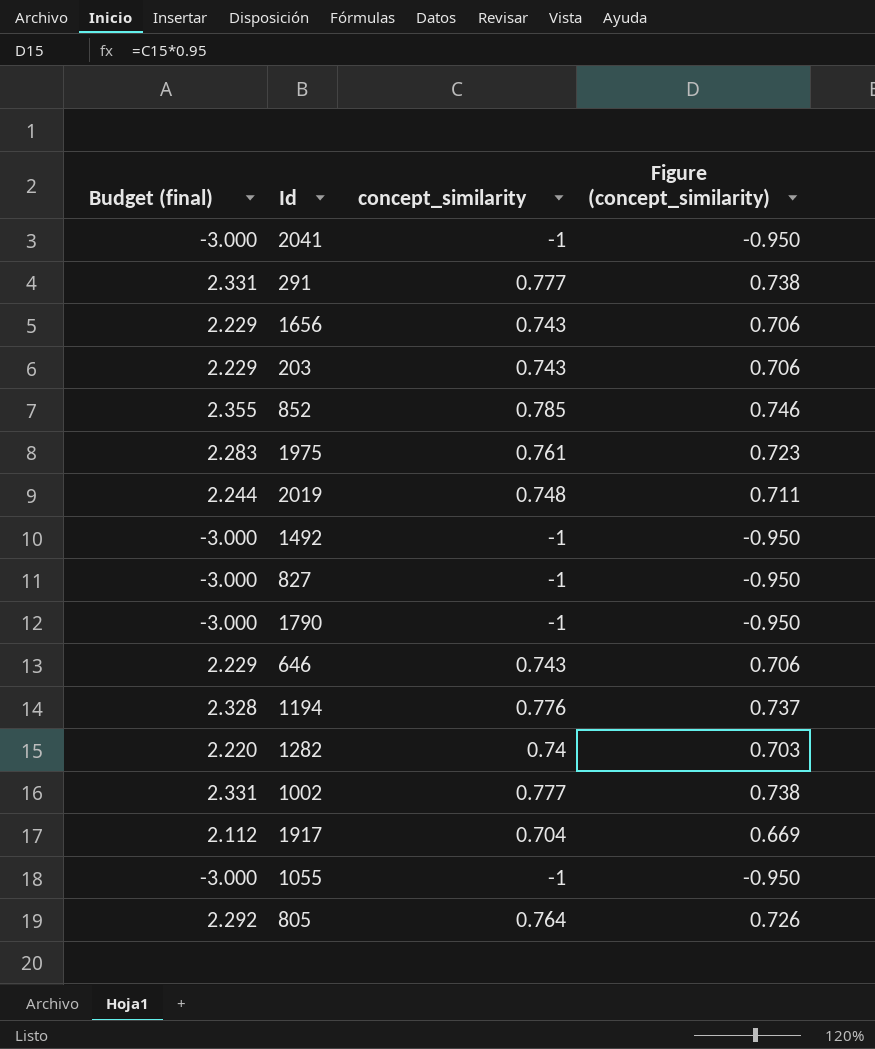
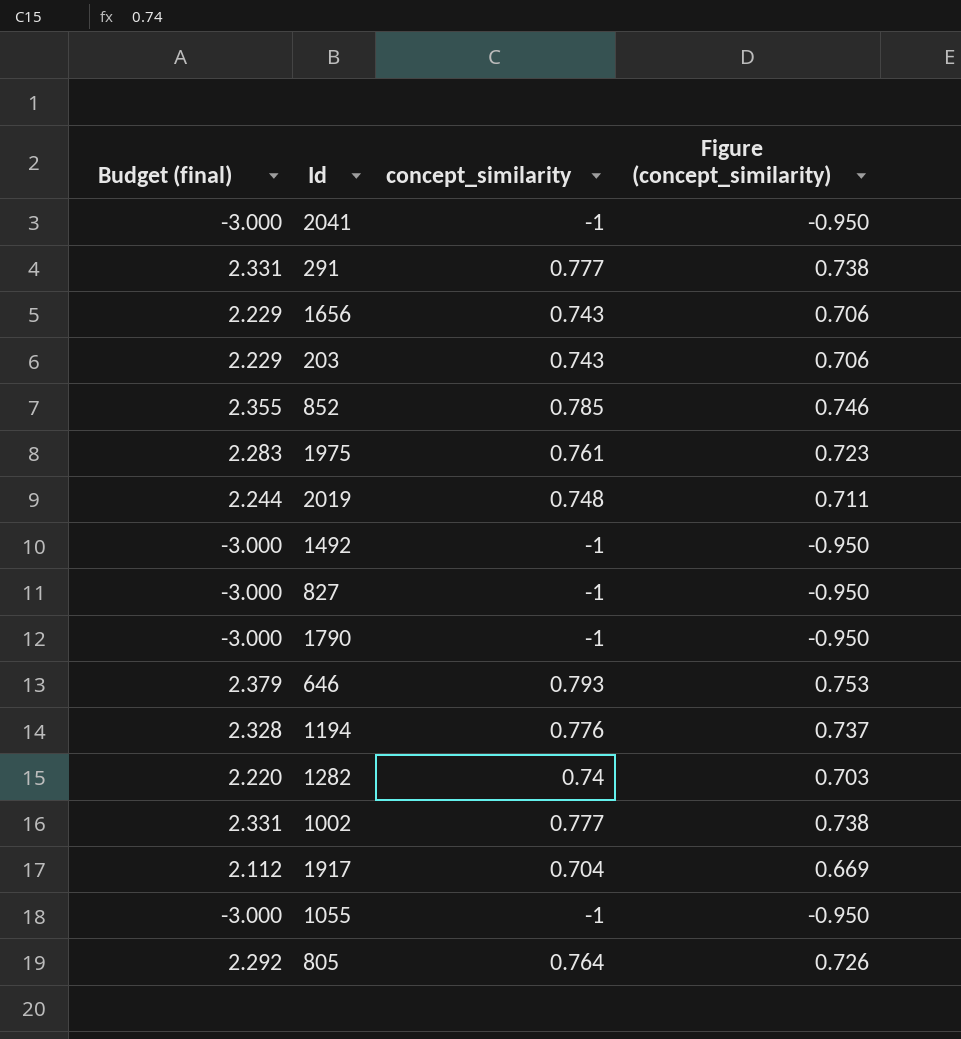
646 | Budget (final): 2.229 -> 2.379
646 | concept_similarity: 0.743 -> 0.793
646 | Figure (concept_similarity): 0.706 -> 0.753

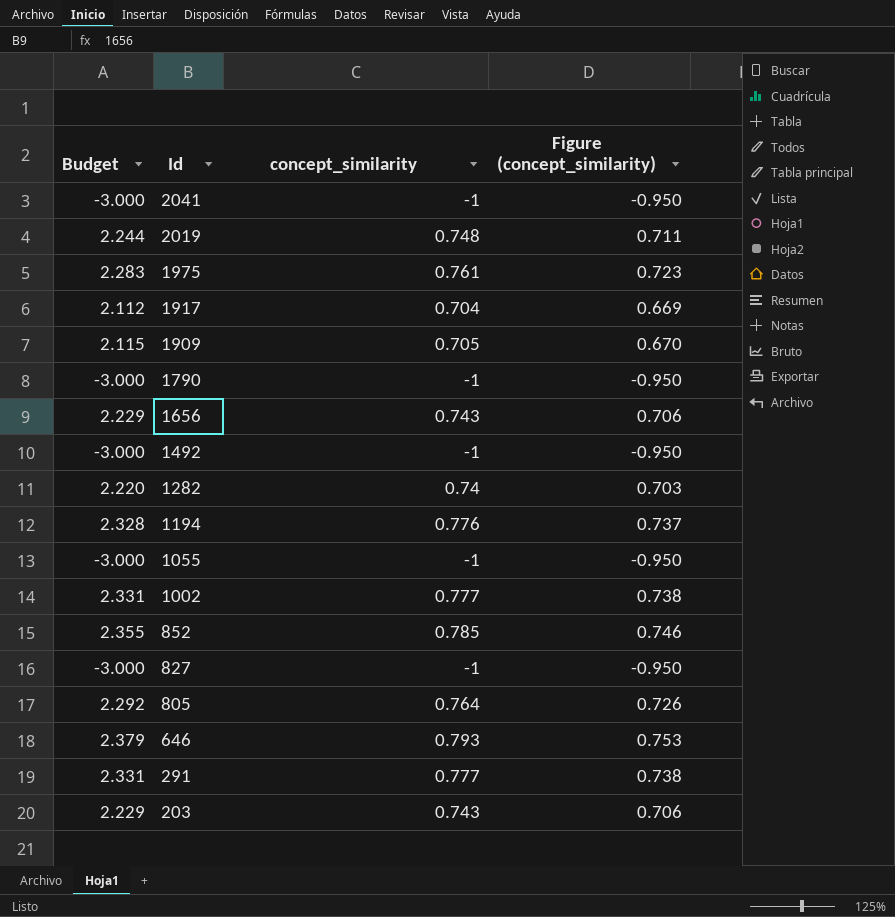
row order: none -> Id descending
column name: Budget (final) -> Budget
row 1909: none -> 2.115 | 0.705 | 0.670

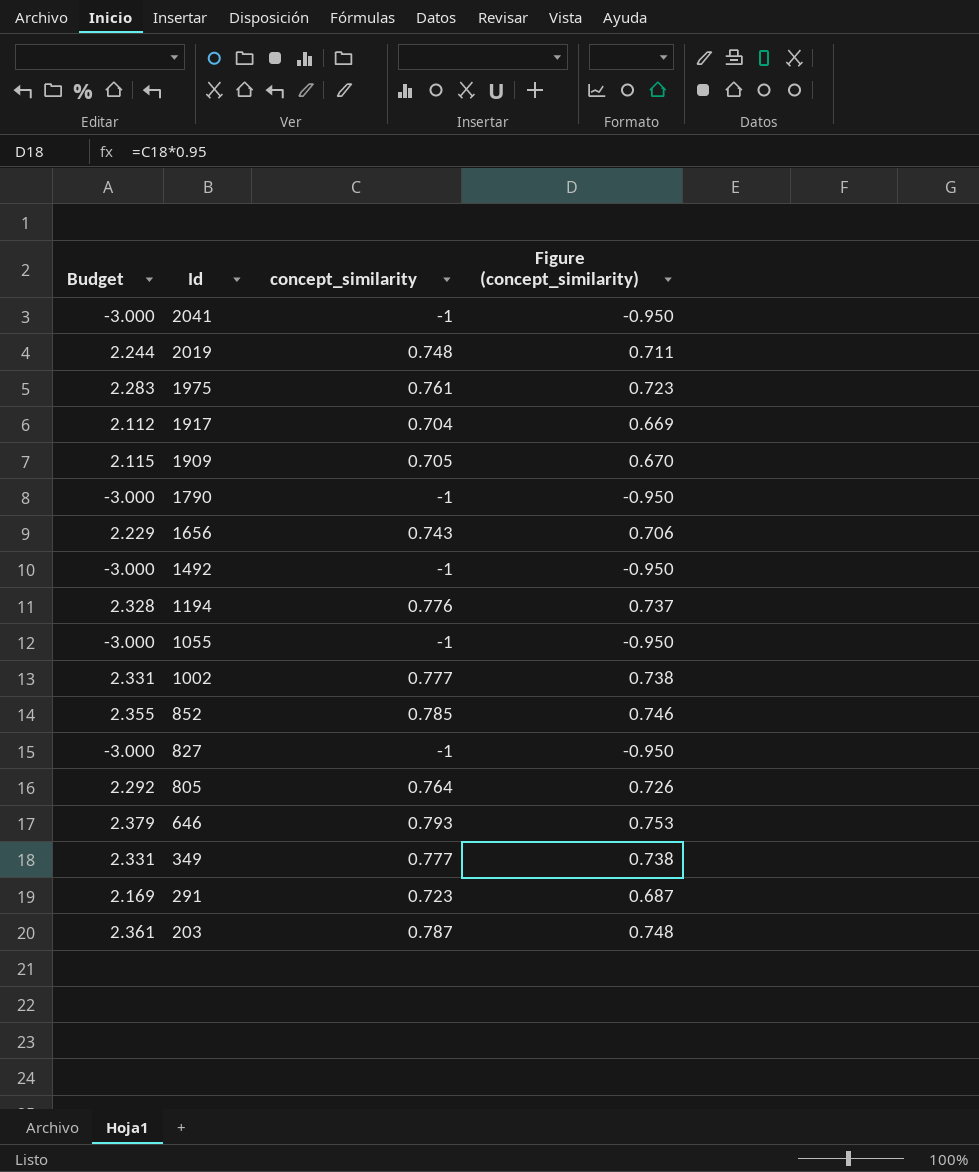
row 1282: 2.220 | 0.74 | 0.703 -> none
row 349: none -> 2.331 | 0.777 | 0.738
291 | Budget: 2.331 -> 2.169
291 | concept_similarity: 0.777 -> 0.723
291 | Figure (concept_similarity): 0.738 -> 0.687
203 | Budget: 2.229 -> 2.361
203 | concept_similarity: 0.743 -> 0.787
203 | Figure (concept_similarity): 0.706 -> 0.748

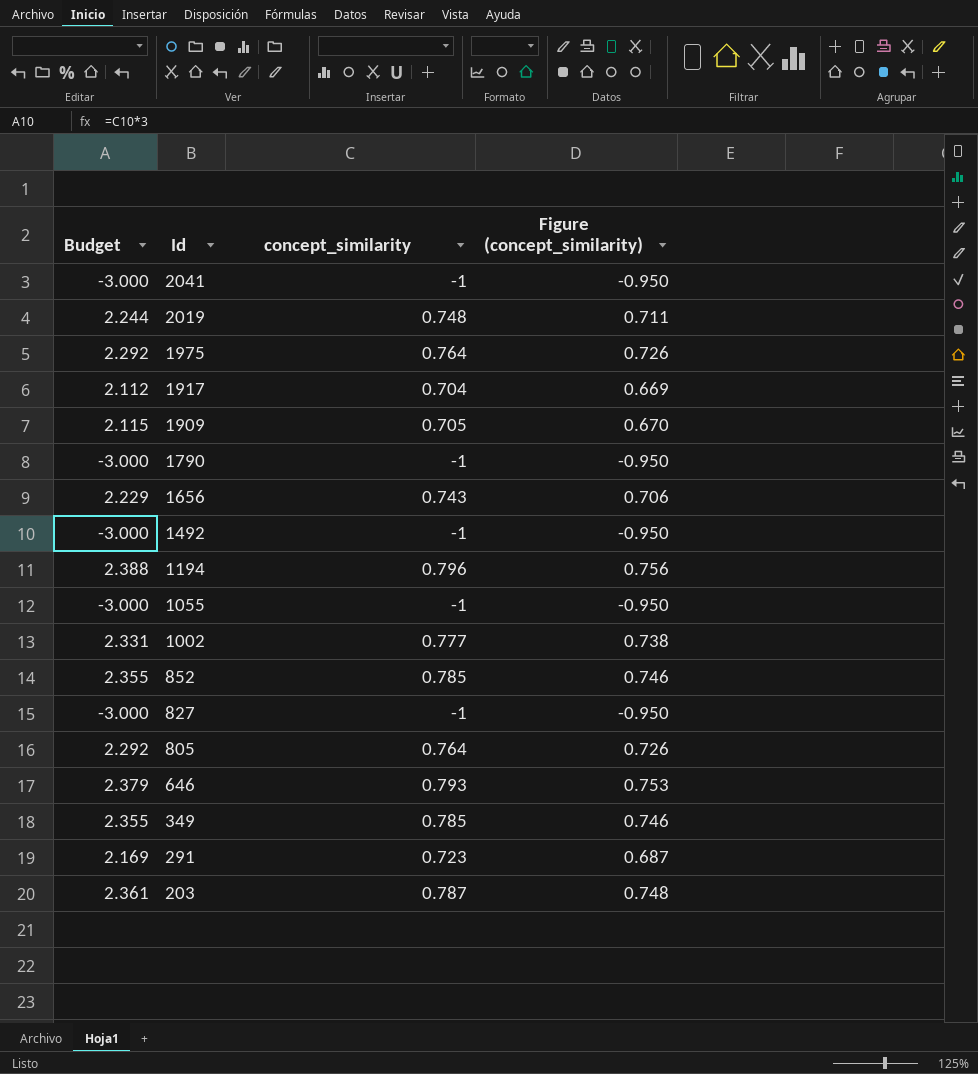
1975 | Budget: 2.283 -> 2.292
1975 | concept_similarity: 0.761 -> 0.764
1975 | Figure (concept_similarity): 0.723 -> 0.726
1194 | Budget: 2.328 -> 2.388
1194 | concept_similarity: 0.776 -> 0.796
1194 | Figure (concept_similarity): 0.737 -> 0.756
349 | Budget: 2.331 -> 2.355
349 | concept_similarity: 0.777 -> 0.785
349 | Figure (concept_similarity): 0.738 -> 0.746

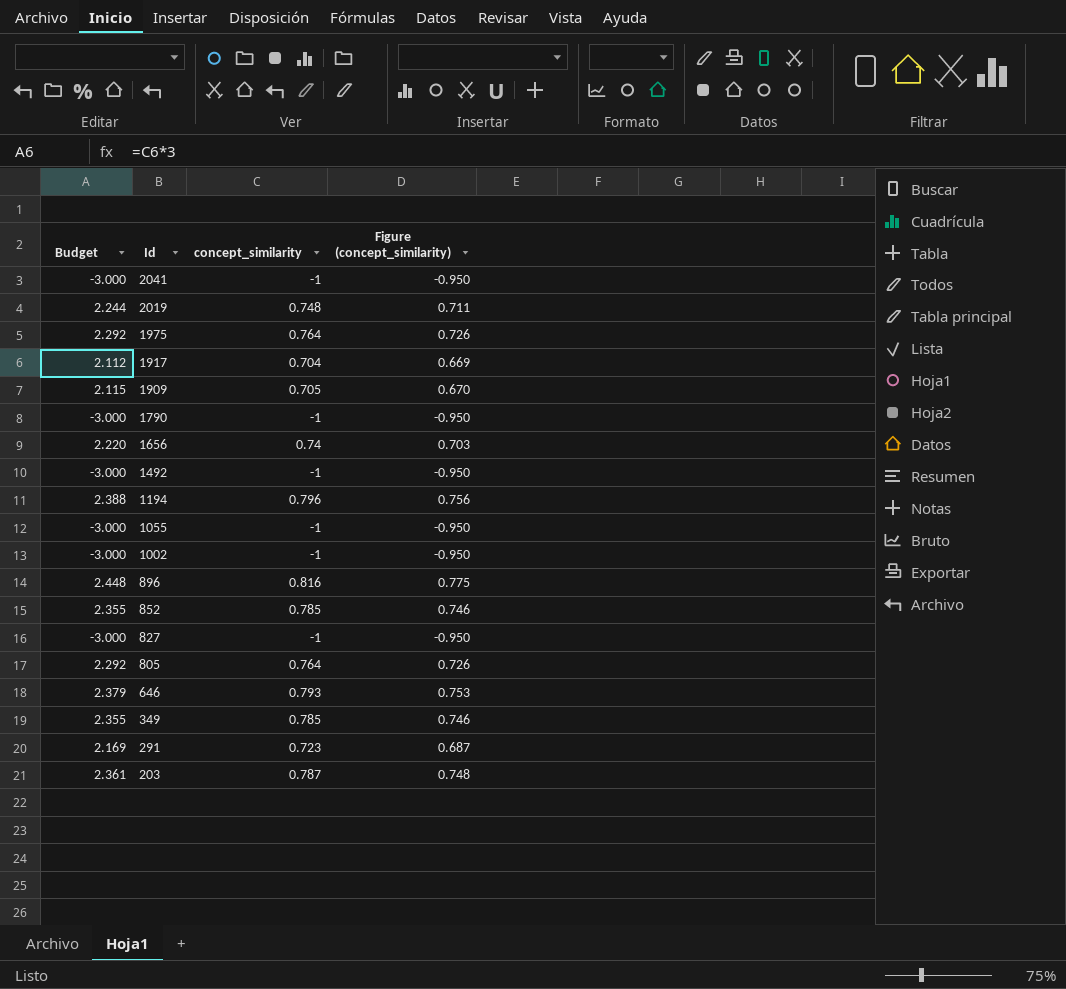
1656 | Budget: 2.229 -> 2.220
1656 | concept_similarity: 0.743 -> 0.74
1656 | Figure (concept_similarity): 0.706 -> 0.703
1002 | Budget: 2.331 -> -3.000
1002 | concept_similarity: 0.777 -> -1
1002 | Figure (concept_similarity): 0.738 -> -0.950
row 896: none -> 2.448 | 0.816 | 0.775

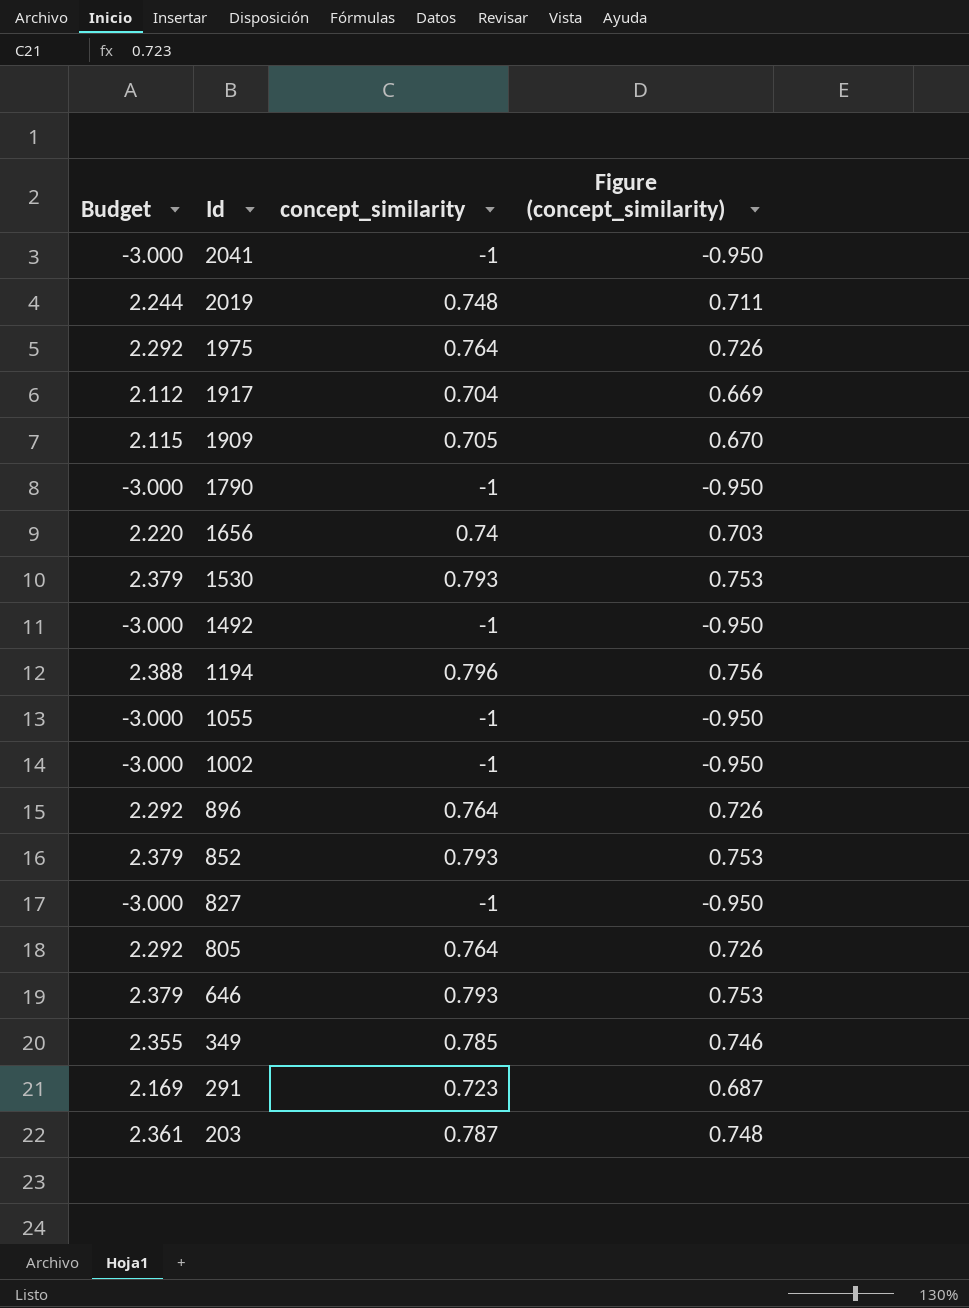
row 1530: none -> 2.379 | 0.793 | 0.753
896 | Budget: 2.448 -> 2.292
896 | concept_similarity: 0.816 -> 0.764
896 | Figure (concept_similarity): 0.775 -> 0.726
852 | Budget: 2.355 -> 2.379
852 | concept_similarity: 0.785 -> 0.793
852 | Figure (concept_similarity): 0.746 -> 0.753

